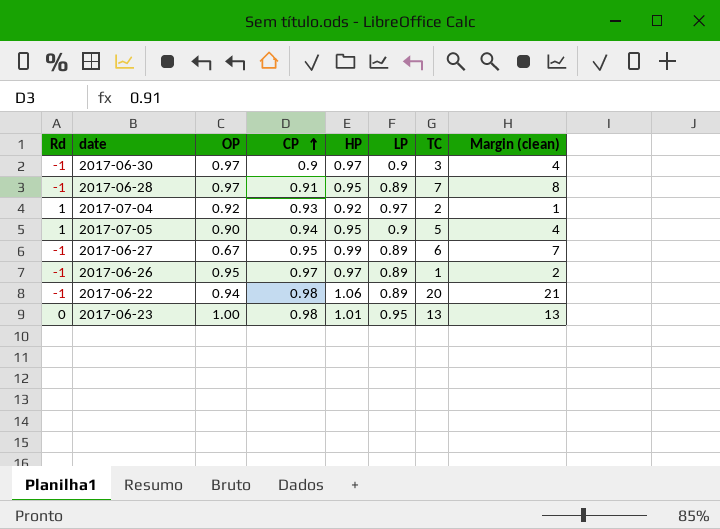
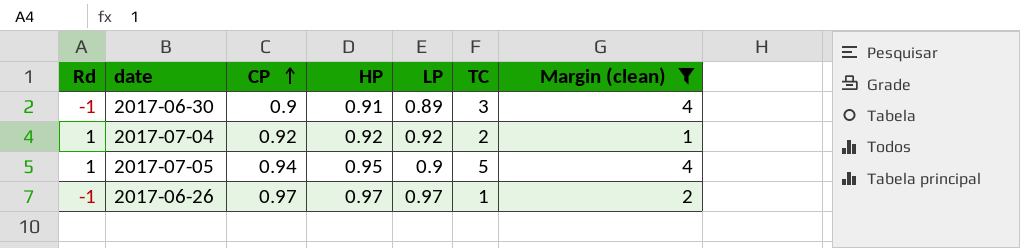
filter: none -> Margin (clean) <= 4
column OP | position: 3 -> none
2017-06-30 | HP: 0.97 -> 0.91
2017-06-30 | LP: 0.9 -> 0.89
2017-07-04 | CP: 0.93 -> 0.92
2017-07-04 | LP: 0.97 -> 0.92
2017-06-26 | LP: 0.89 -> 0.97

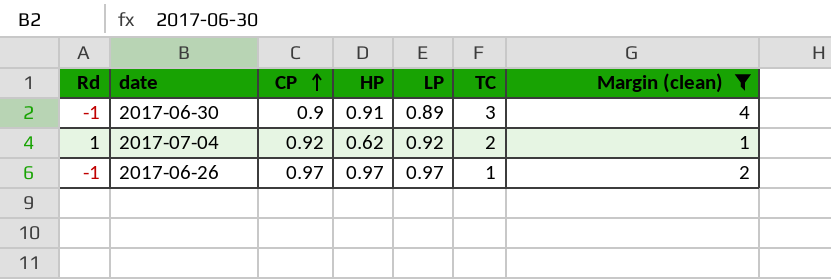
row 2017-07-05: 1 | 0.94 | 0.95 | 0.9 | 5 | 4 -> none
2017-07-04 | HP: 0.92 -> 0.62

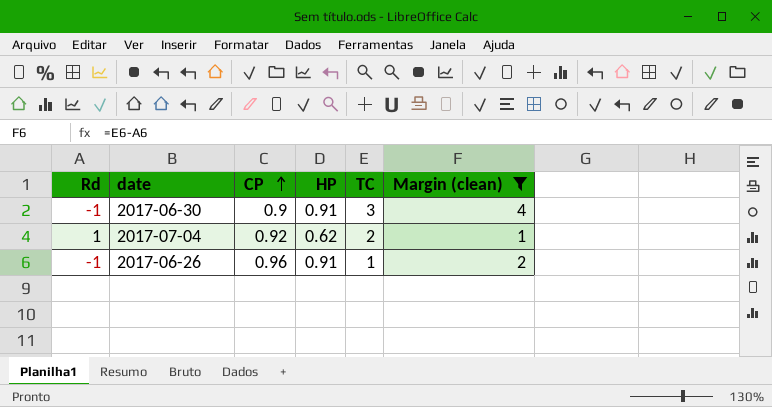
column LP | position: 5 -> none
2017-06-26 | CP: 0.97 -> 0.96
2017-06-26 | HP: 0.97 -> 0.91

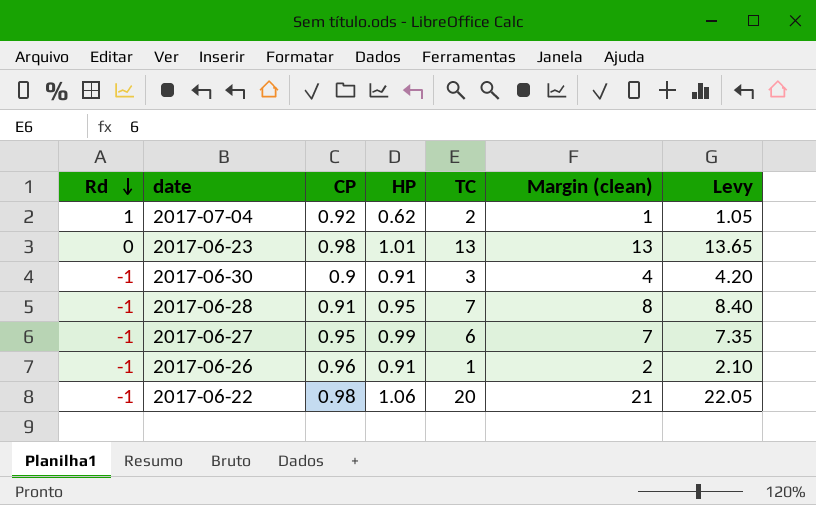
filter: Margin (clean) <= 4 -> none
row order: CP ascending -> Rd descending
column Levy | formula: none -> [Margin (clean)] * 1.05

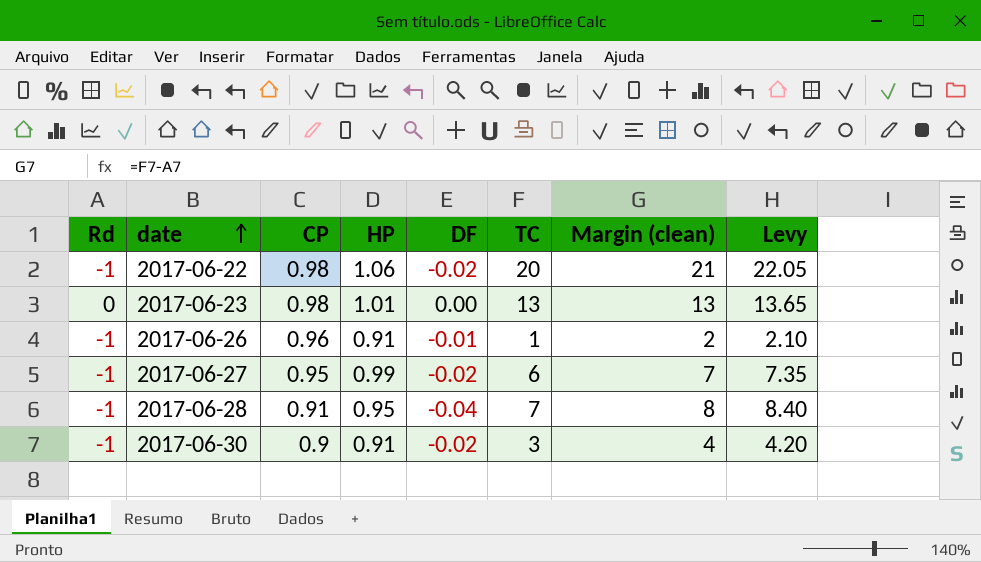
row order: Rd descending -> date ascending
column DF | position: none -> 5
row 2017-07-04: 1 | 0.92 | 0.62 | 2 | 1 | 1.05 -> none

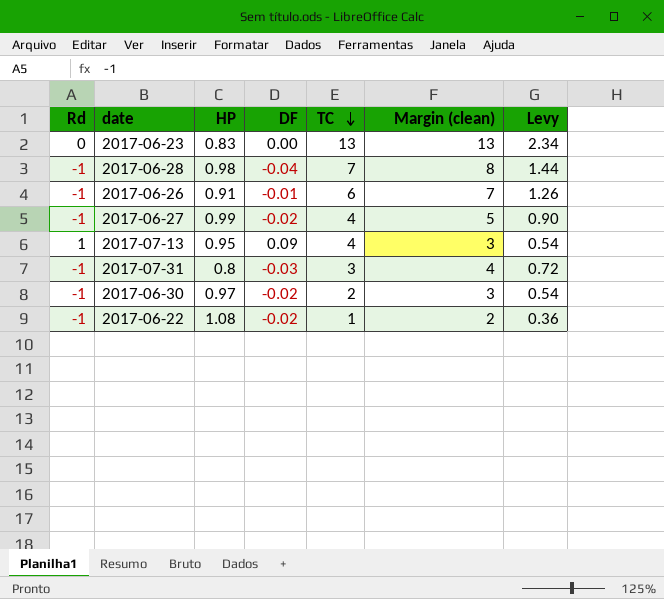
row order: date ascending -> TC descending
column CP | position: 3 -> none
column Levy | formula: [Margin (clean)] * 1.05 -> [Margin (clean)] * 0.18
2017-06-23 | HP: 1.01 -> 0.83
2017-06-28 | HP: 0.95 -> 0.98
2017-06-26 | TC: 1 -> 6
2017-06-26 | Margin (clean): 2 -> 7
2017-06-27 | TC: 6 -> 4
2017-06-27 | Margin (clean): 7 -> 5
row 2017-07-13: none -> 1 | 0.95 | 0.09 | 4 | 3 | 0.54
row 2017-07-31: none -> -1 | 0.8 | -0.03 | 3 | 4 | 0.72
2017-06-30 | HP: 0.91 -> 0.97
2017-06-30 | TC: 3 -> 2
2017-06-30 | Margin (clean): 4 -> 3
2017-06-22 | HP: 1.06 -> 1.08
2017-06-22 | TC: 20 -> 1
2017-06-22 | Margin (clean): 21 -> 2

